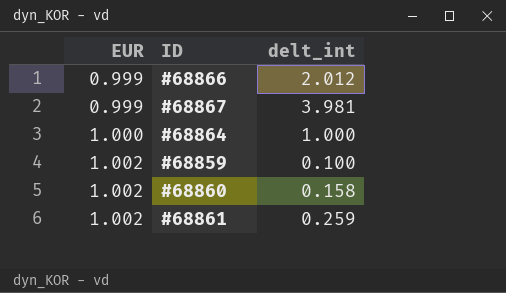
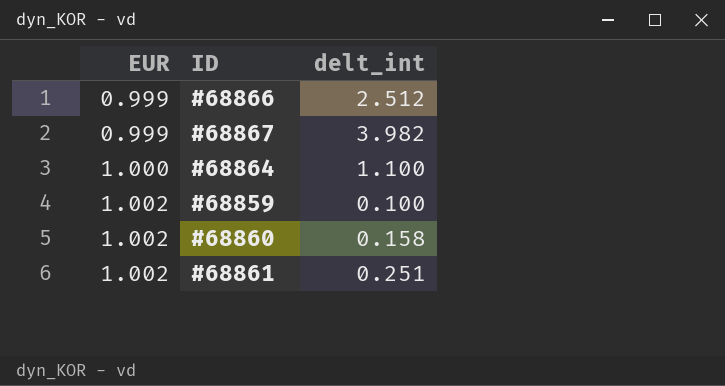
#68866 | delt_int: 2.012 -> 2.512
#68867 | delt_int: 3.981 -> 3.982
#68864 | delt_int: 1.000 -> 1.100
#68861 | delt_int: 0.259 -> 0.251

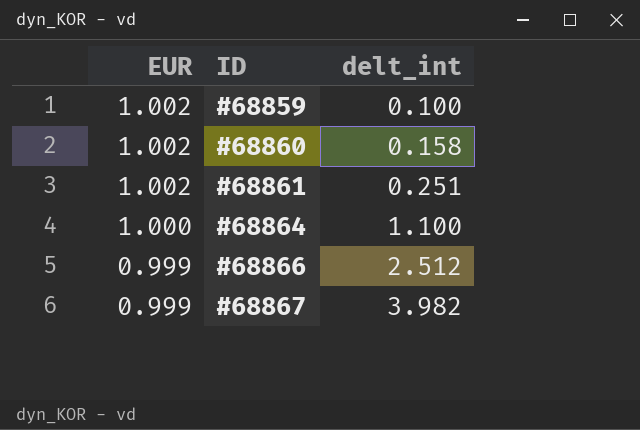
row order: EUR ascending -> EUR descending

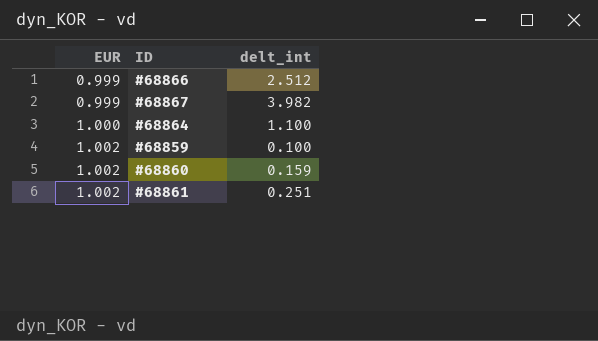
row order: EUR descending -> EUR ascending
#68860 | delt_int: 0.158 -> 0.159

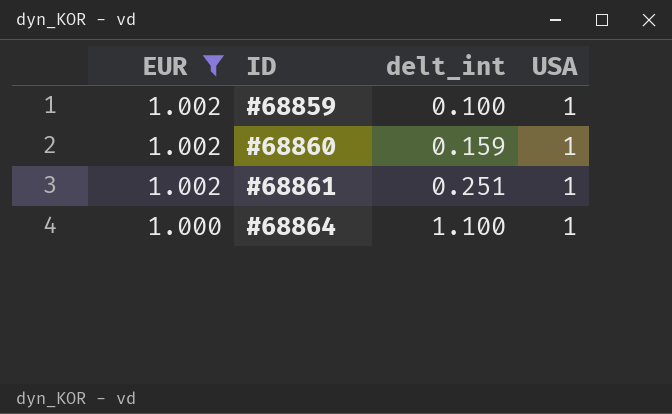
filter: none -> EUR != 0.999
row order: EUR ascending -> EUR descending
column USA | position: none -> 4

